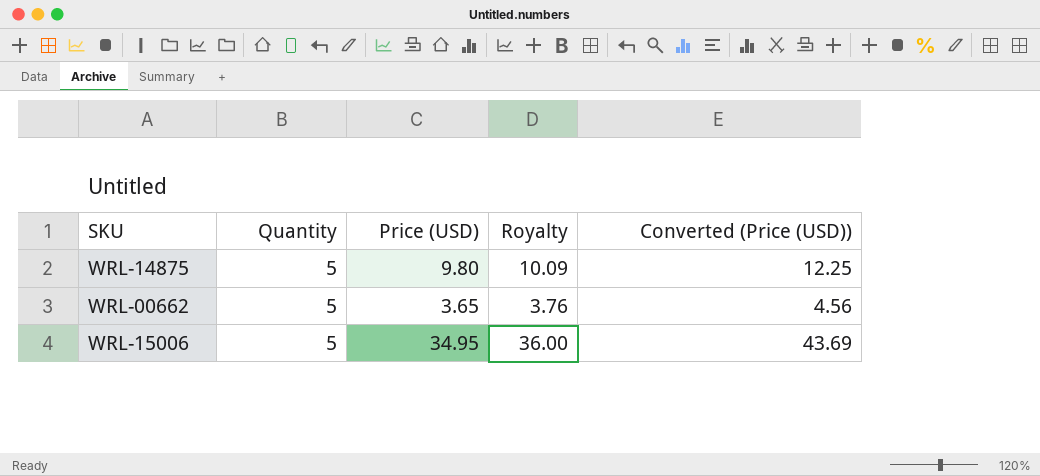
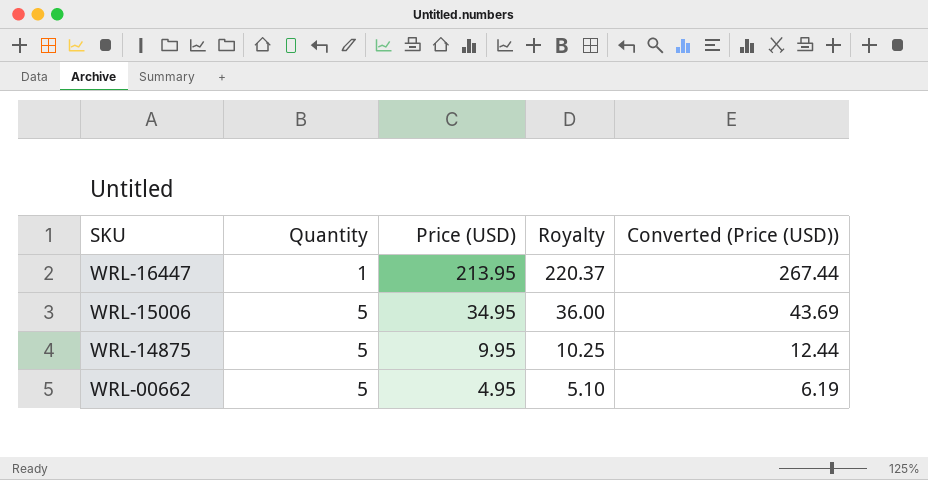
row order: none -> SKU descending
row WRL-16447: none -> 1 | 213.95 | 220.37 | 267.44
WRL-14875 | Price (USD): 9.80 -> 9.95
WRL-14875 | Royalty: 10.09 -> 10.25
WRL-14875 | Converted (Price (USD)): 12.25 -> 12.44
WRL-00662 | Price (USD): 3.65 -> 4.95
WRL-00662 | Royalty: 3.76 -> 5.10
WRL-00662 | Converted (Price (USD)): 4.56 -> 6.19

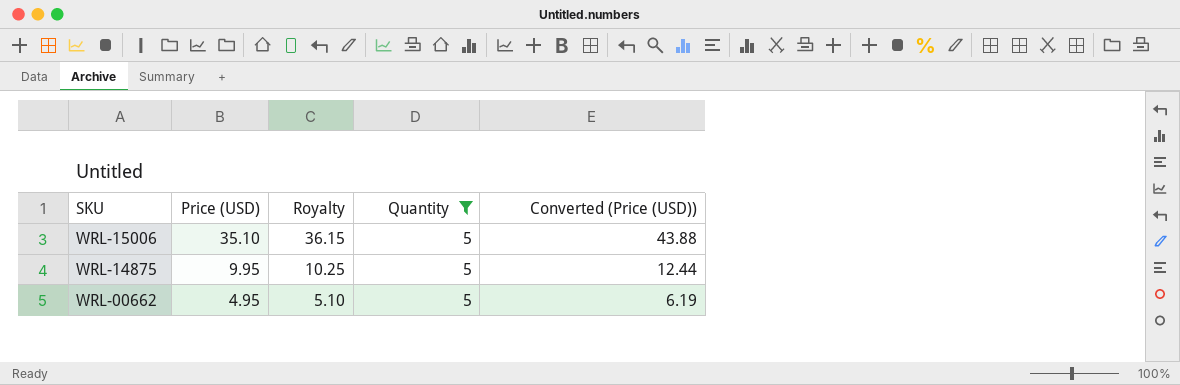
filter: none -> Quantity = 5
column Quantity | position: 2 -> 4
WRL-15006 | Price (USD): 34.95 -> 35.10
WRL-15006 | Royalty: 36.00 -> 36.15
WRL-15006 | Converted (Price (USD)): 43.69 -> 43.88

